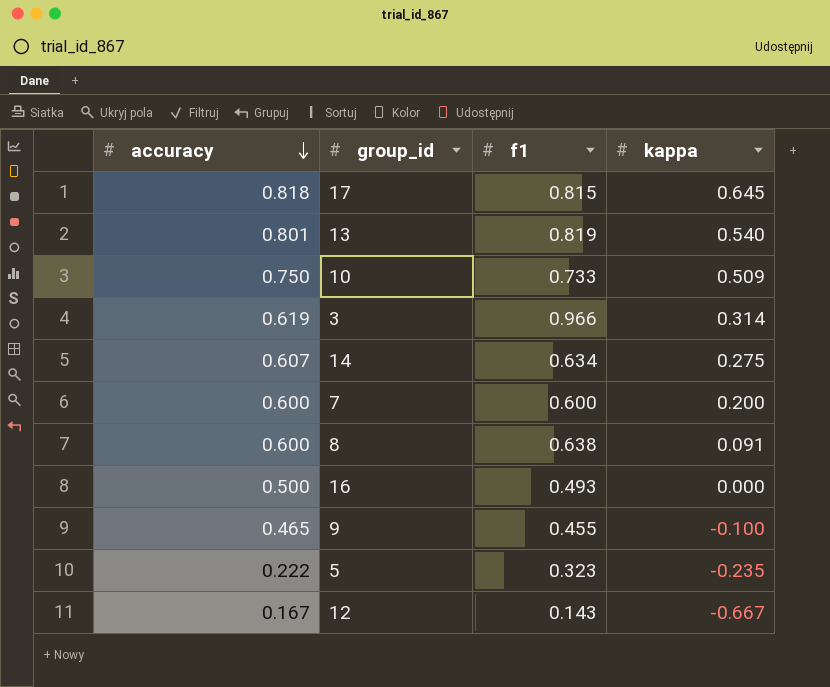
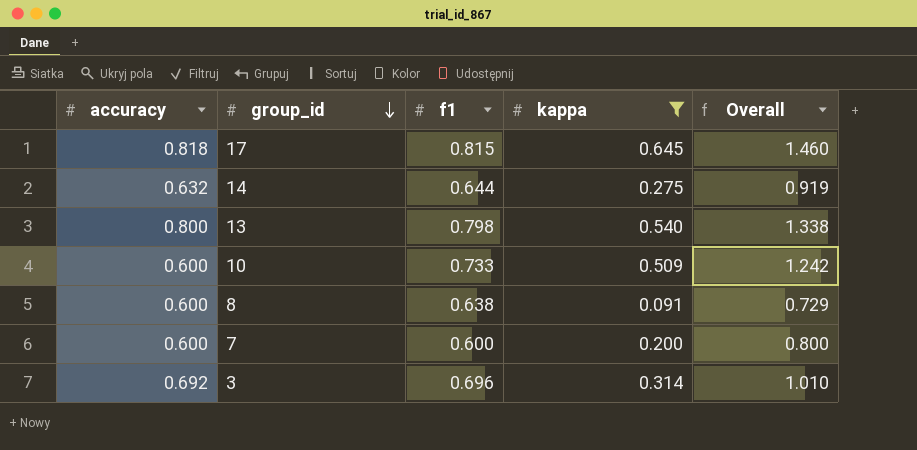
filter: none -> kappa >= 0.091
row order: accuracy descending -> group_id descending
column Overall | formula: none -> [f1] + [kappa]
14 | accuracy: 0.607 -> 0.632
14 | f1: 0.634 -> 0.644
13 | accuracy: 0.801 -> 0.800
13 | f1: 0.819 -> 0.798
10 | accuracy: 0.750 -> 0.600
3 | accuracy: 0.619 -> 0.692
3 | f1: 0.966 -> 0.696

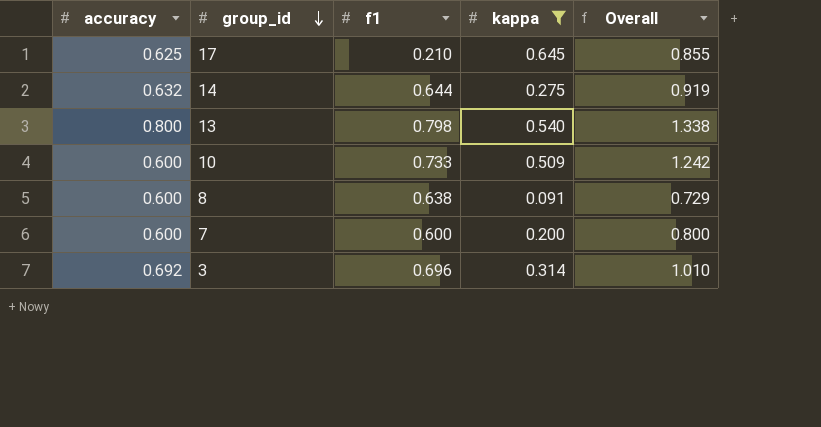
17 | accuracy: 0.818 -> 0.625
17 | f1: 0.815 -> 0.210
17 | Overall: 1.460 -> 0.855

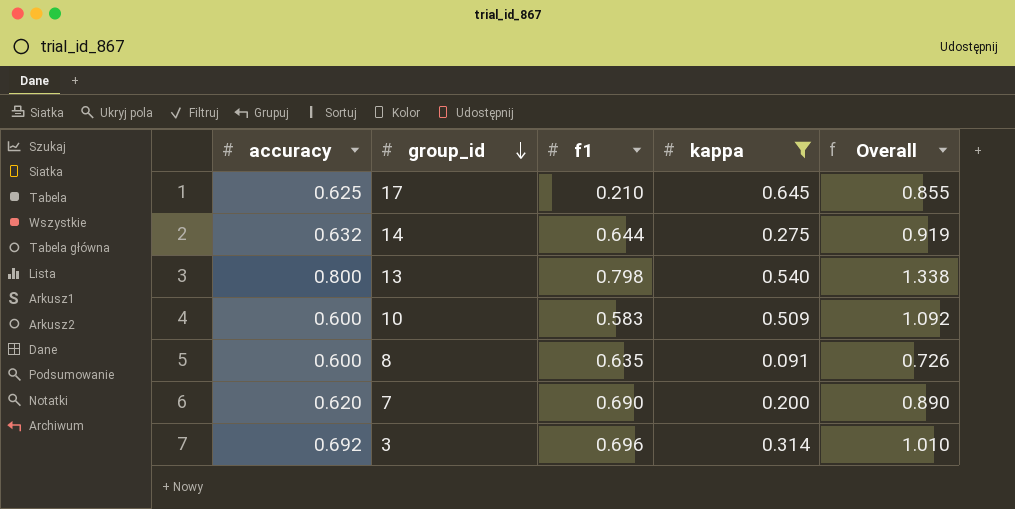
10 | f1: 0.733 -> 0.583
10 | Overall: 1.242 -> 1.092
8 | f1: 0.638 -> 0.635
8 | Overall: 0.729 -> 0.726
7 | accuracy: 0.600 -> 0.620
7 | f1: 0.600 -> 0.690
7 | Overall: 0.800 -> 0.890

